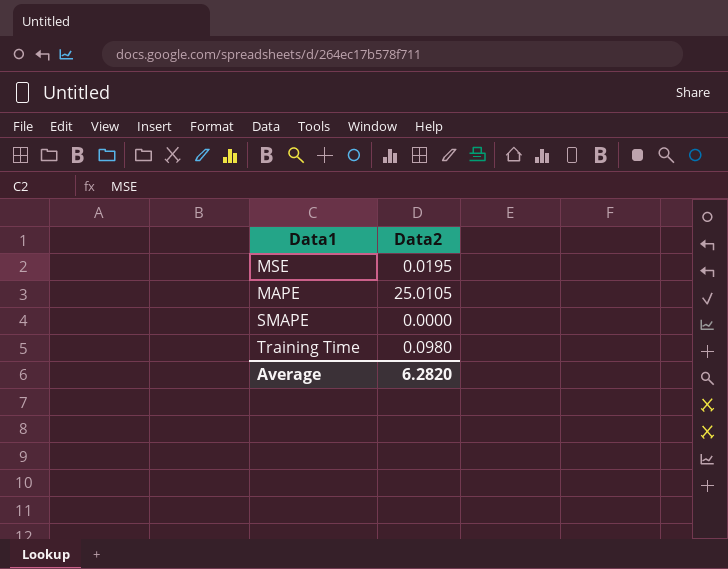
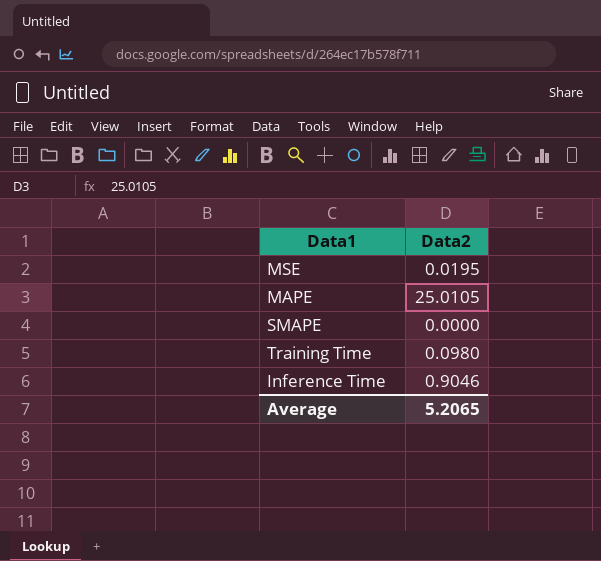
row Inference Time: none -> 0.9046
Average | Data2: 6.2820 -> 5.2065

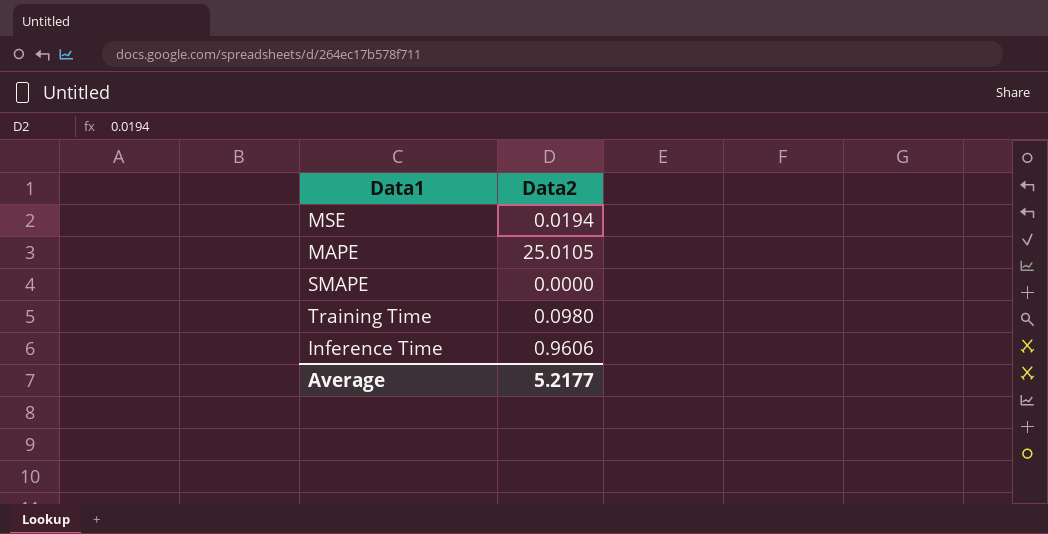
MSE | Data2: 0.0195 -> 0.0194
Inference Time | Data2: 0.9046 -> 0.9606
Average | Data2: 5.2065 -> 5.2177

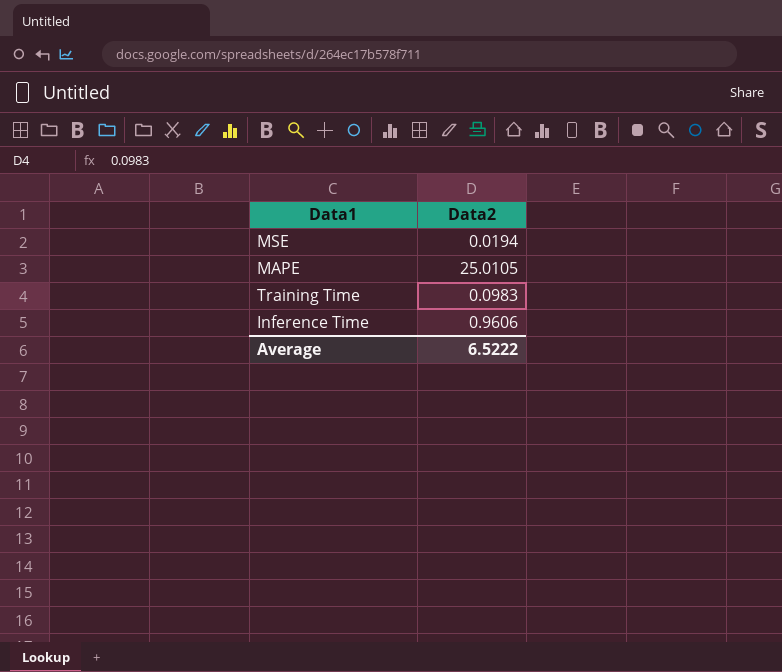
row SMAPE: 0.0000 -> none
Training Time | Data2: 0.0980 -> 0.0983
Average | Data2: 5.2177 -> 6.5222

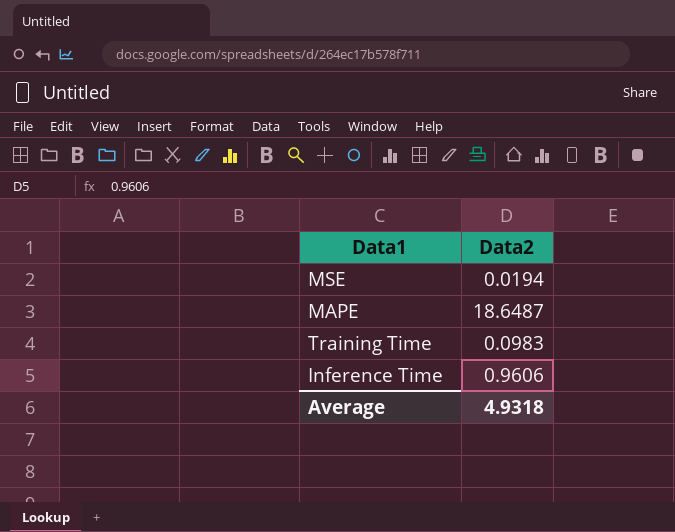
MAPE | Data2: 25.0105 -> 18.6487
Average | Data2: 6.5222 -> 4.9318

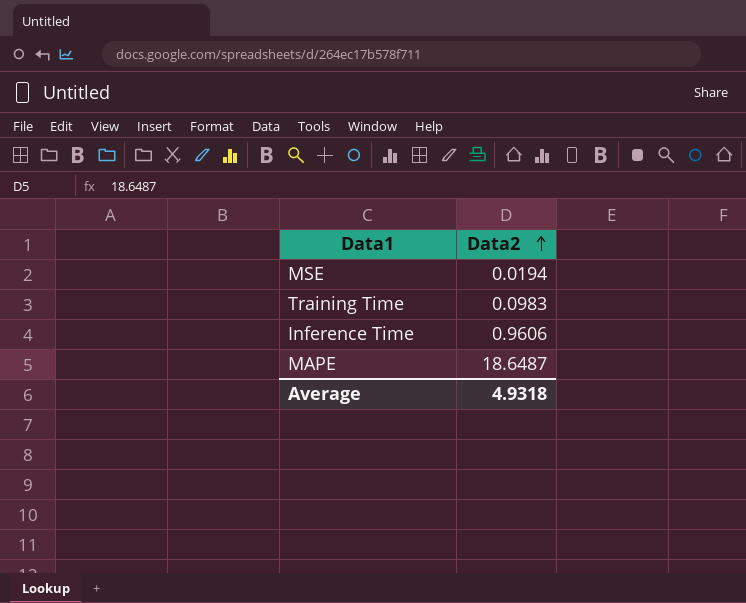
row order: none -> Data2 ascending

